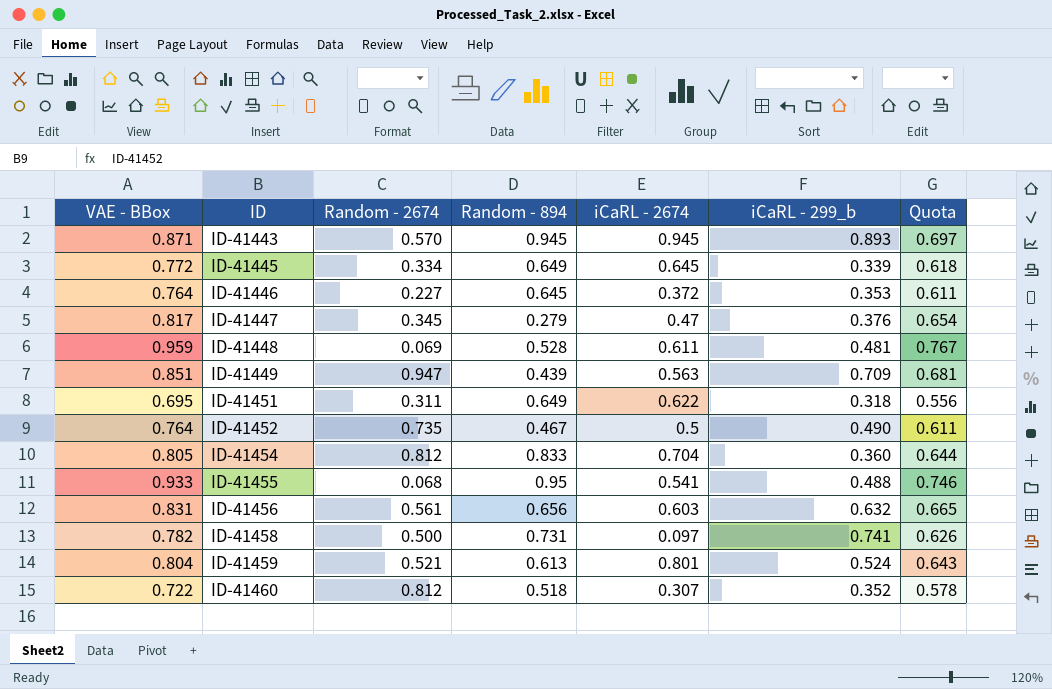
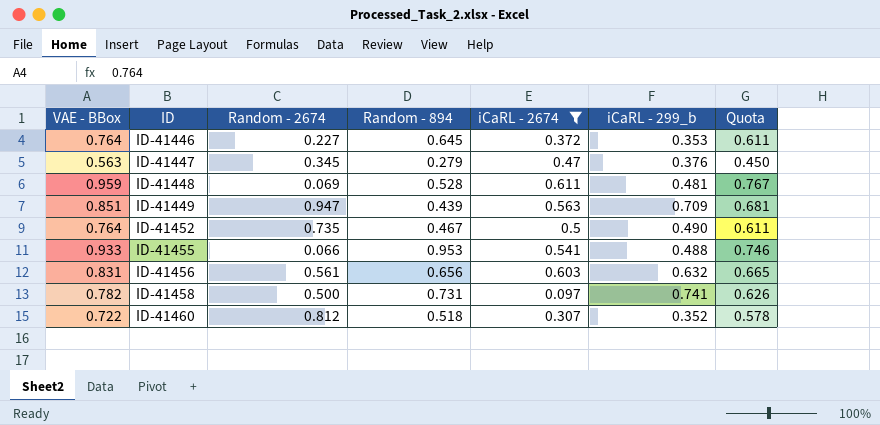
filter: none -> iCaRL - 2674 <= 0.611
ID-41447 | VAE - BBox: 0.817 -> 0.563
ID-41447 | Quota: 0.654 -> 0.450
ID-41455 | Random - 2674: 0.068 -> 0.066
ID-41455 | Random - 894: 0.95 -> 0.953

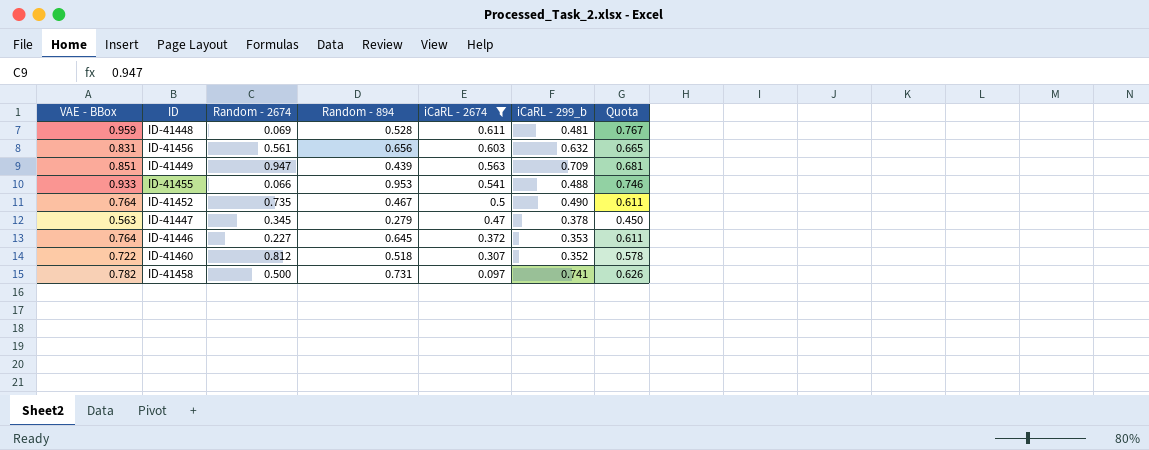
row order: ID ascending -> iCaRL - 2674 descending
ID-41447 | iCaRL - 299_b: 0.376 -> 0.378

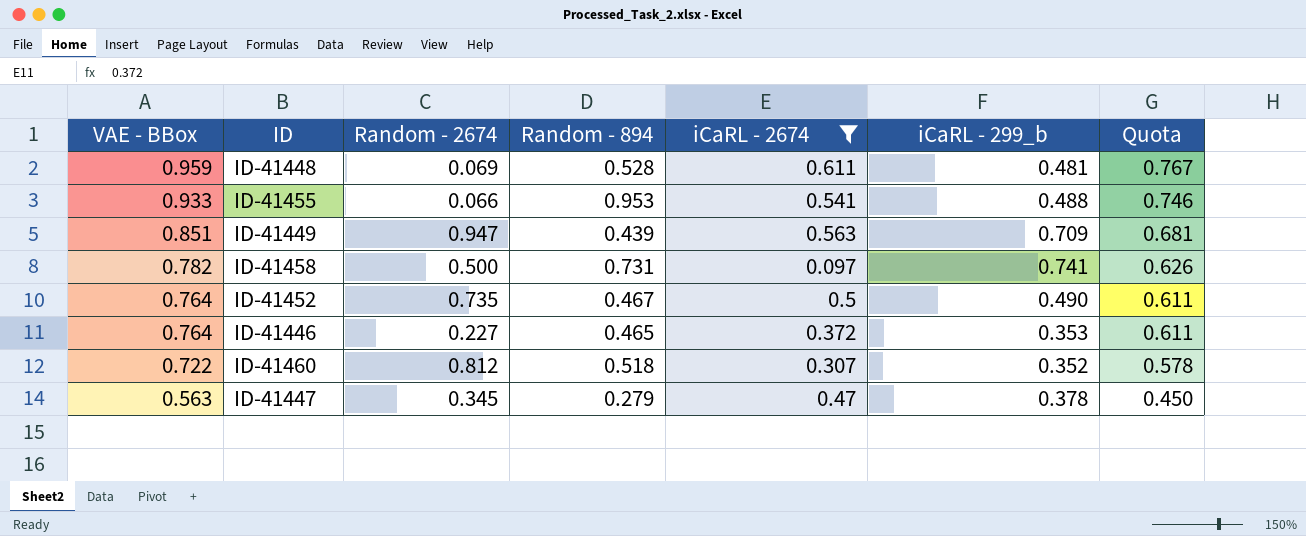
row order: iCaRL - 2674 descending -> VAE - BBox descending
row ID-41456: 0.831 | 0.561 | 0.656 | 0.603 | 0.632 | 0.665 -> none
ID-41446 | Random - 894: 0.645 -> 0.465

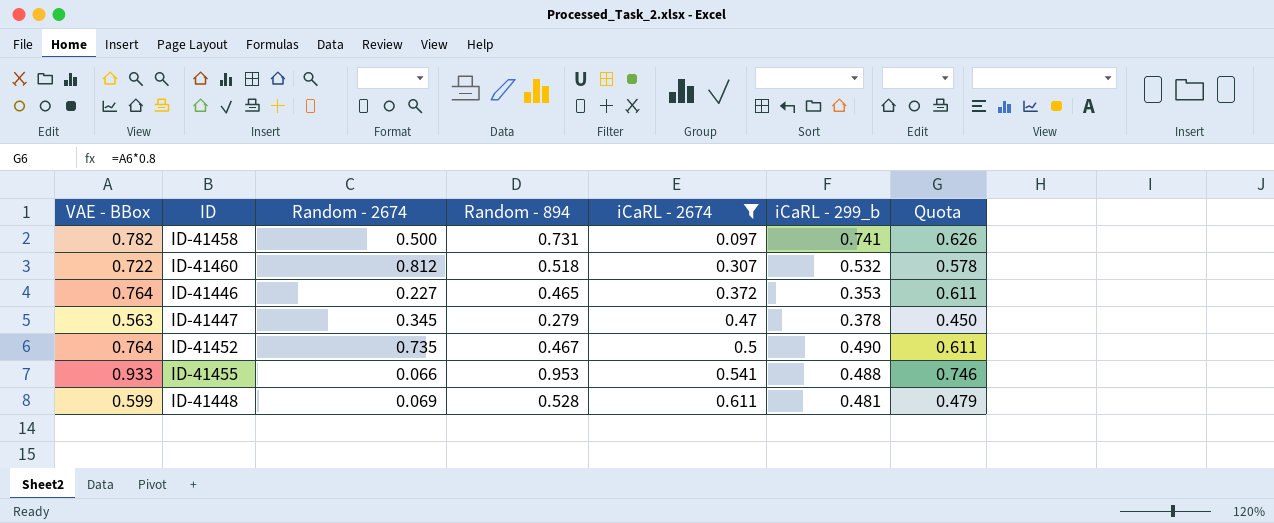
row order: VAE - BBox descending -> iCaRL - 2674 ascending
row ID-41449: 0.851 | 0.947 | 0.439 | 0.563 | 0.709 | 0.681 -> none
ID-41460 | iCaRL - 299_b: 0.352 -> 0.532
ID-41448 | VAE - BBox: 0.959 -> 0.599
ID-41448 | Quota: 0.767 -> 0.479

